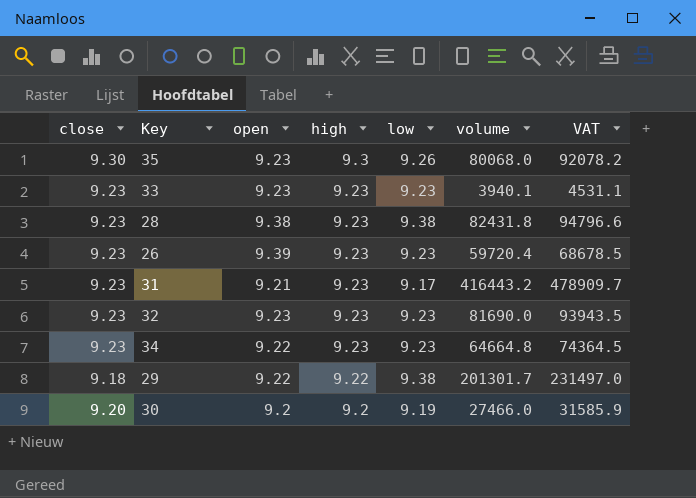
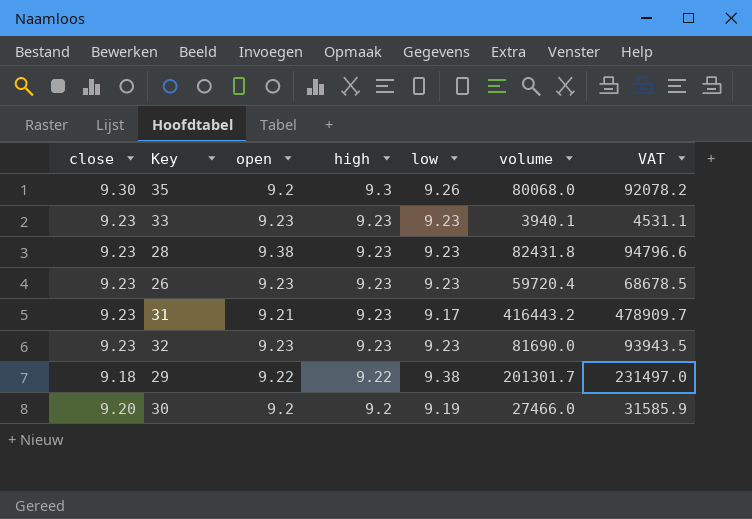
row 34: 9.23 | 9.22 | 9.23 | 9.23 | 64664.8 | 74364.5 -> none
35 | open: 9.23 -> 9.2
28 | low: 9.38 -> 9.23
26 | open: 9.39 -> 9.23

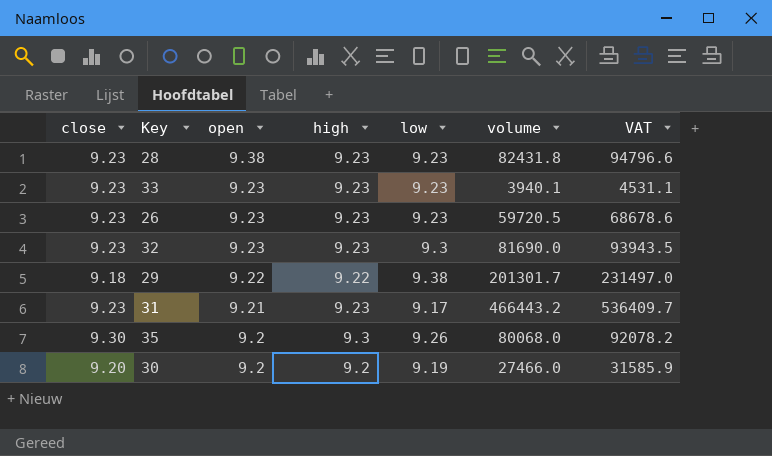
row order: high descending -> open descending
26 | volume: 59720.4 -> 59720.5
26 | VAT: 68678.5 -> 68678.6
32 | low: 9.23 -> 9.3
31 | volume: 416443.2 -> 466443.2
31 | VAT: 478909.7 -> 536409.7

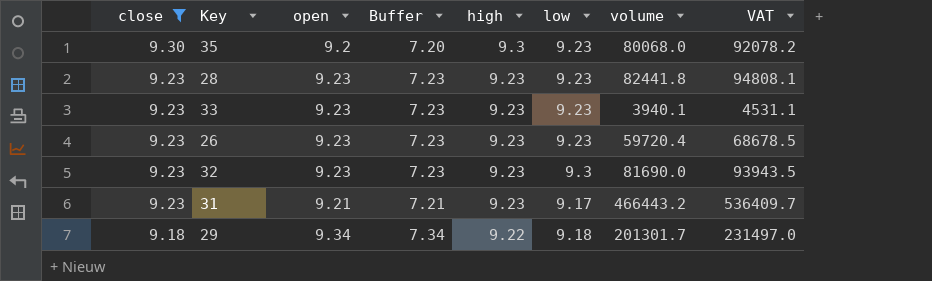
filter: none -> close != 9.20
row order: open descending -> close descending
column Buffer | formula: none -> [open] - 2
35 | low: 9.26 -> 9.23
28 | open: 9.38 -> 9.23
28 | volume: 82431.8 -> 82441.8
28 | VAT: 94796.6 -> 94808.1
26 | volume: 59720.5 -> 59720.4
26 | VAT: 68678.6 -> 68678.5
29 | open: 9.22 -> 9.34
29 | low: 9.38 -> 9.18

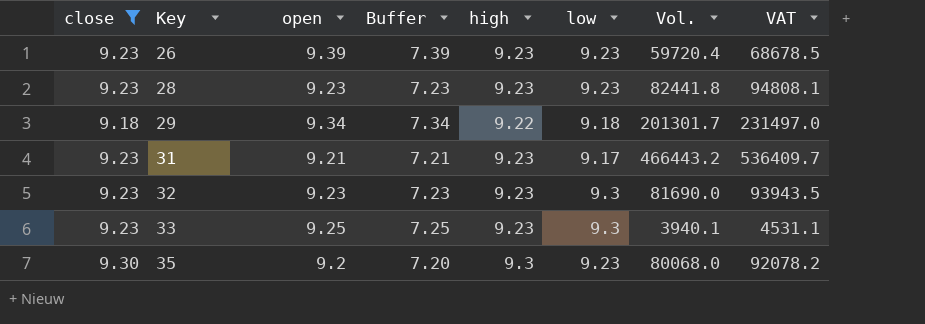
row order: close descending -> Key ascending
column name: volume -> Vol.
26 | open: 9.23 -> 9.39
26 | Buffer: 7.23 -> 7.39
33 | open: 9.23 -> 9.25
33 | Buffer: 7.23 -> 7.25
33 | low: 9.23 -> 9.3

